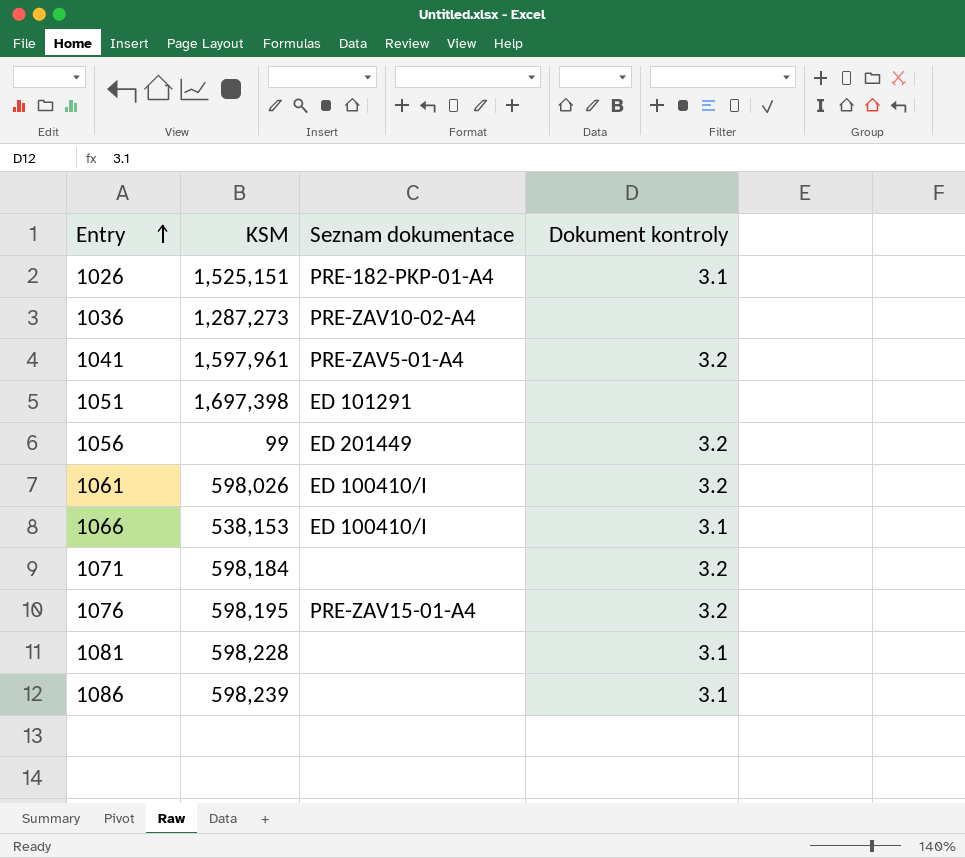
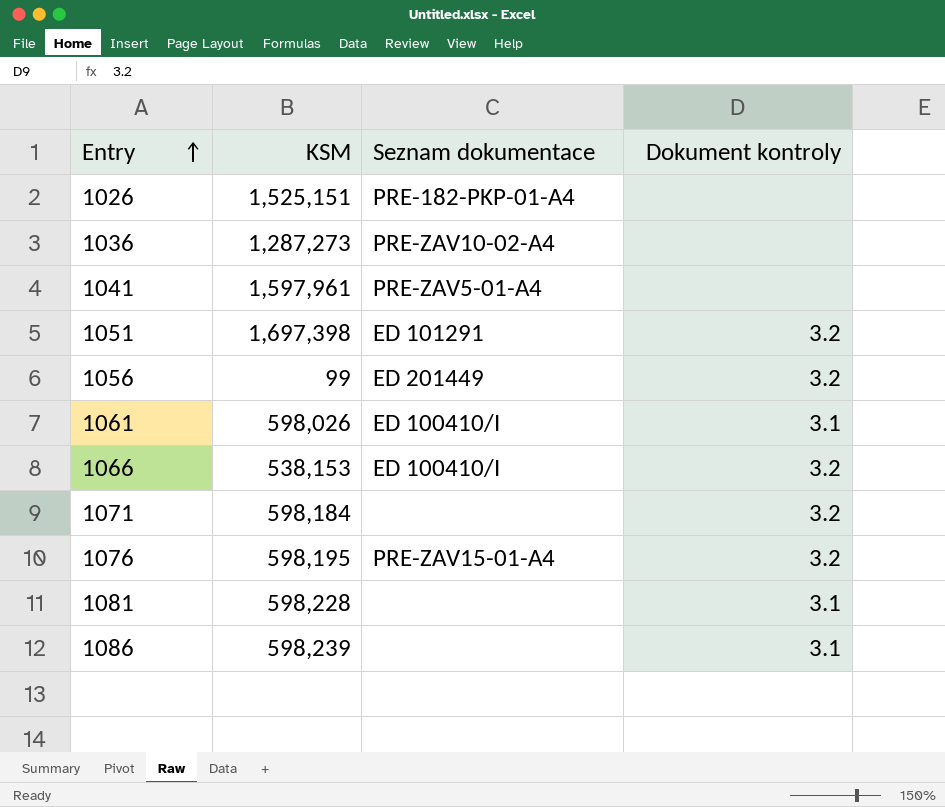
1026 | Dokument kontroly: 3.1 -> none
1041 | Dokument kontroly: 3.2 -> none
1051 | Dokument kontroly: none -> 3.2
1061 | Dokument kontroly: 3.2 -> 3.1
1066 | Dokument kontroly: 3.1 -> 3.2

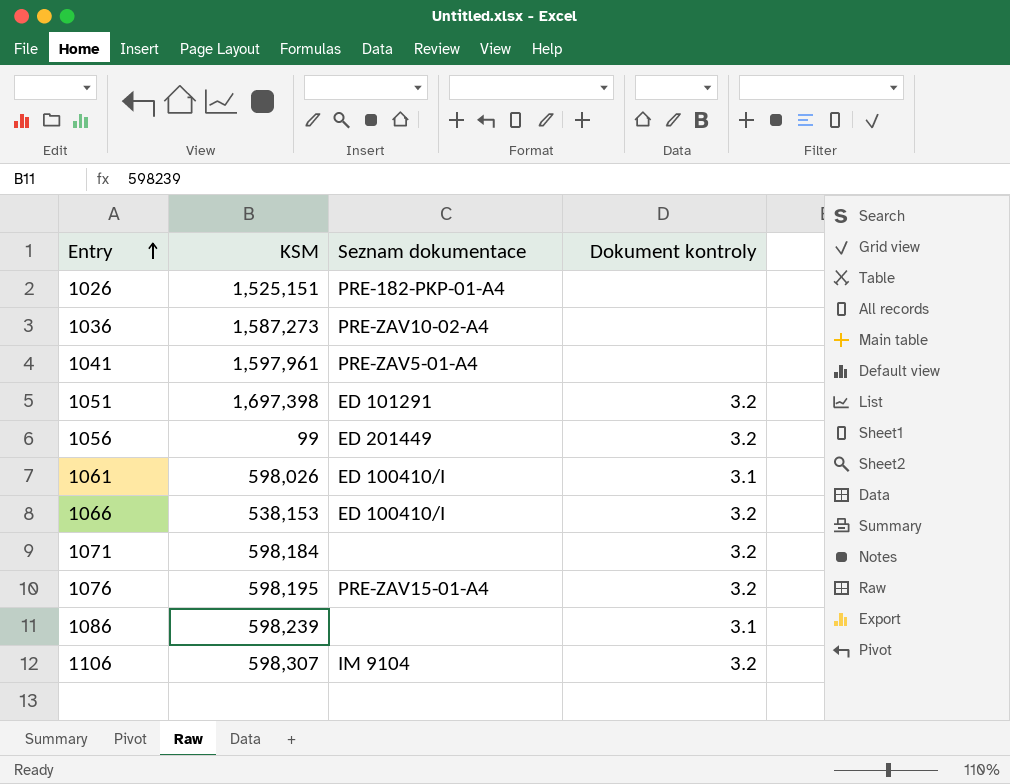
row 1081: 598,228 | none | 3.1 -> none
1036 | KSM: 1,287,273 -> 1,587,273
row 1106: none -> 598,307 | IM 9104 | 3.2

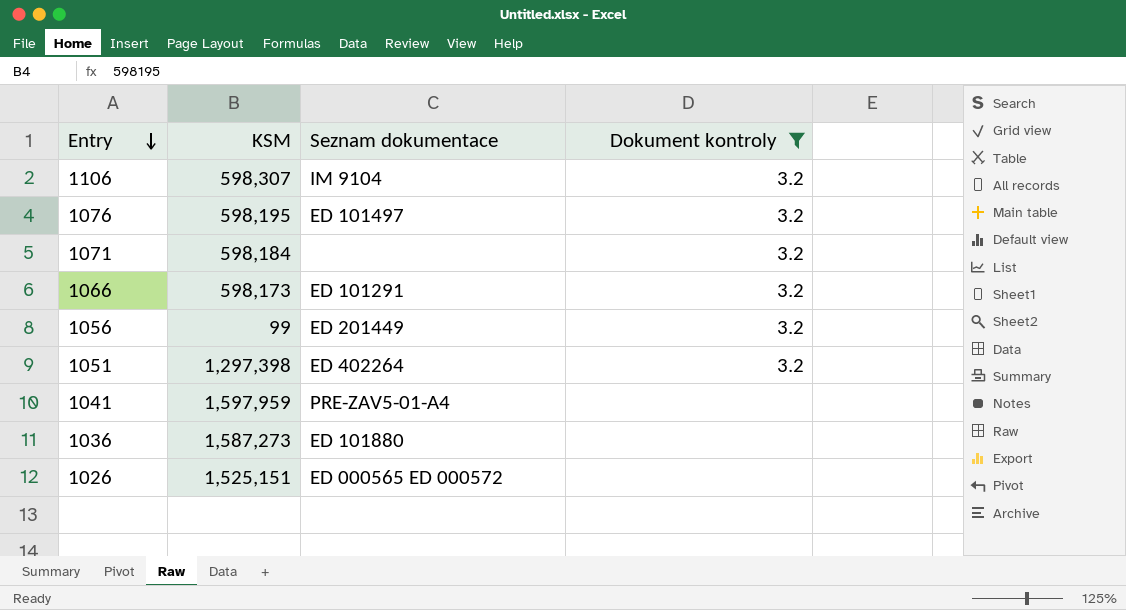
filter: none -> Dokument kontroly != 3.1
row order: Entry ascending -> Entry descending
1076 | Seznam dokumentace: PRE-ZAV15-01-A4 -> ED 101497
1066 | KSM: 538,153 -> 598,173
1066 | Seznam dokumentace: ED 100410/I -> ED 101291
1051 | KSM: 1,697,398 -> 1,297,398
1051 | Seznam dokumentace: ED 101291 -> ED 402264
1041 | KSM: 1,597,961 -> 1,597,959
1036 | Seznam dokumentace: PRE-ZAV10-02-A4 -> ED 101880
1026 | Seznam dokumentace: PRE-182-PKP-01-A4 -> ED 000565 ED 000572

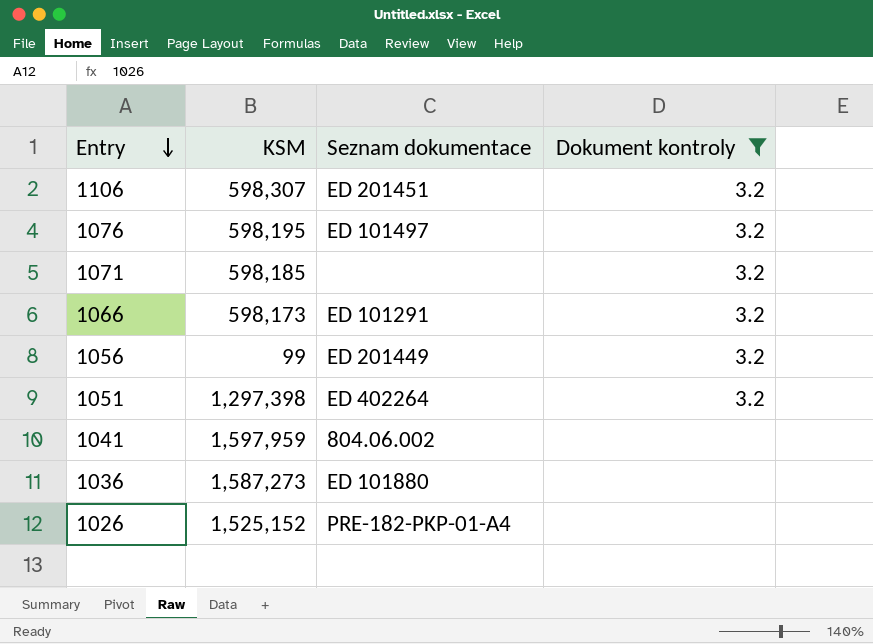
1106 | Seznam dokumentace: IM 9104 -> ED 201451
1071 | KSM: 598,184 -> 598,185
1041 | Seznam dokumentace: PRE-ZAV5-01-A4 -> 804.06.002
1026 | KSM: 1,525,151 -> 1,525,152
1026 | Seznam dokumentace: ED 000565 ED 000572 -> PRE-182-PKP-01-A4

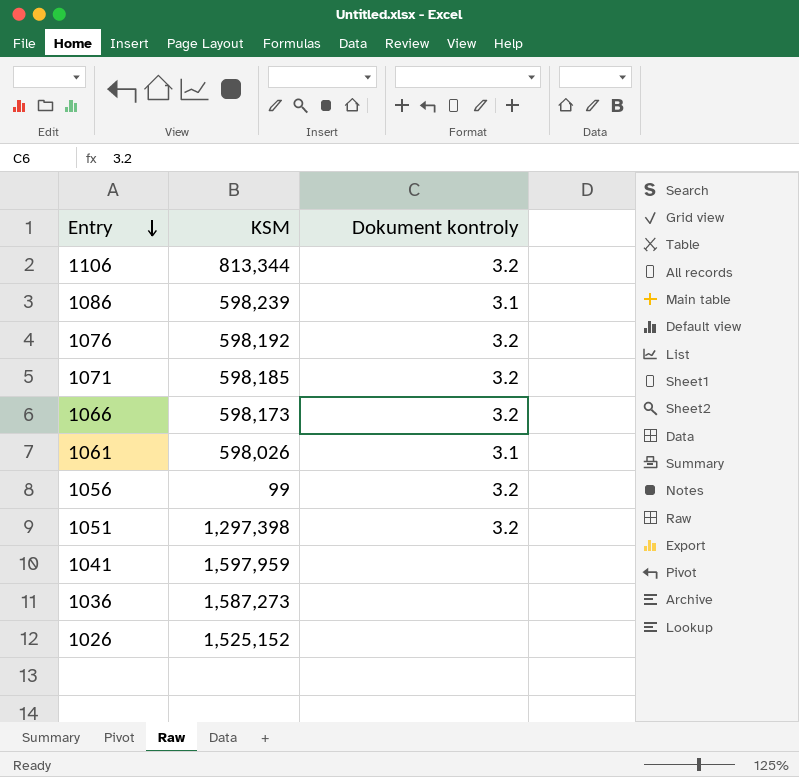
filter: Dokument kontroly != 3.1 -> none
column Seznam dokumentace | position: 3 -> none
1106 | KSM: 598,307 -> 813,344
1076 | KSM: 598,195 -> 598,192

